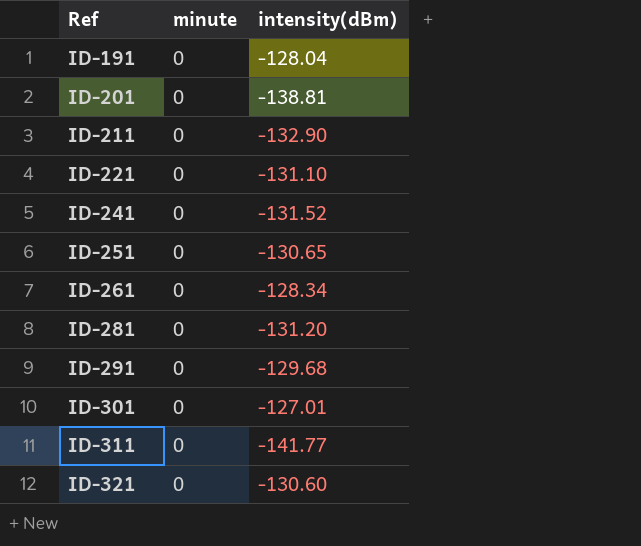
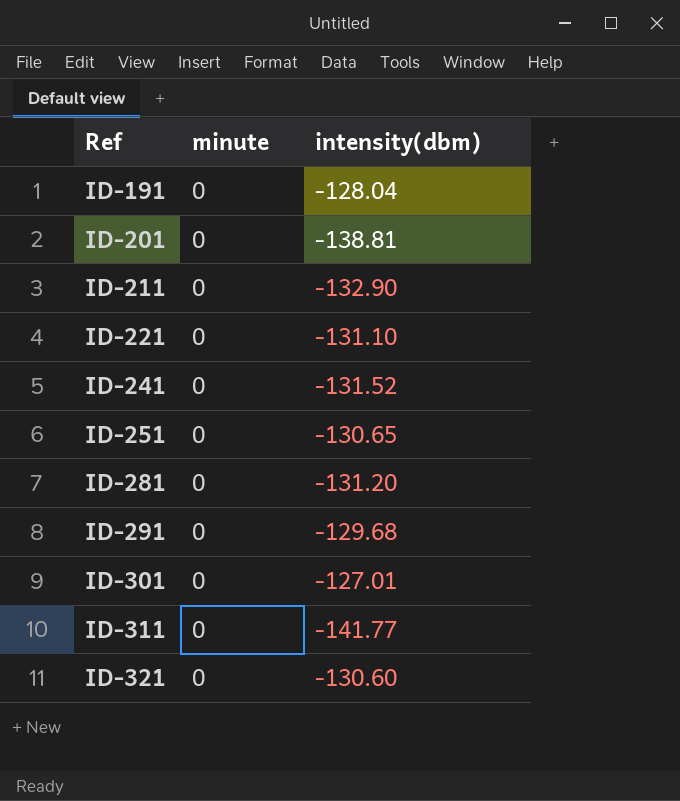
column name: intensity(dBm) -> intensity(dbm)
row ID-261: 0 | -128.34 -> none

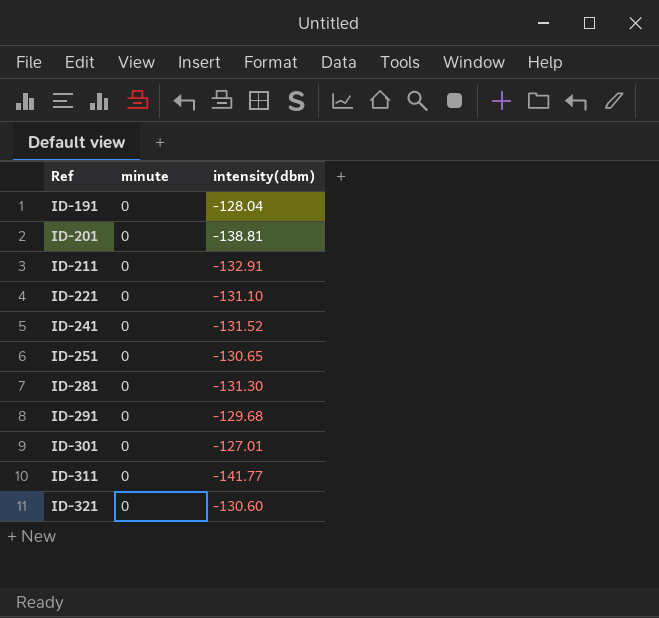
ID-211 | intensity(dbm): -132.90 -> -132.91
ID-281 | intensity(dbm): -131.20 -> -131.30

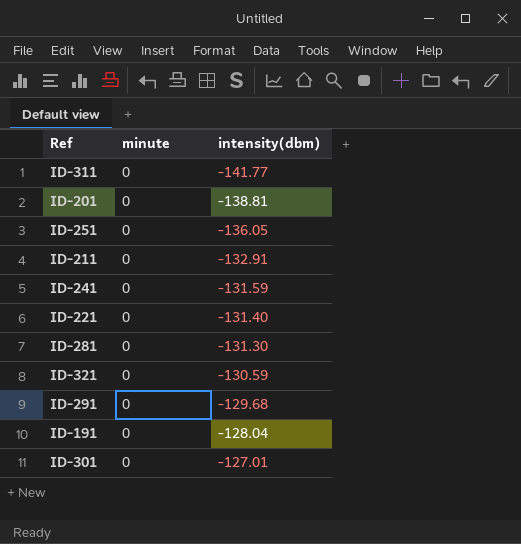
row order: Ref ascending -> intensity(dbm) ascending
ID-251 | intensity(dbm): -130.65 -> -136.05
ID-241 | intensity(dbm): -131.52 -> -131.59
ID-221 | intensity(dbm): -131.10 -> -131.40
ID-321 | intensity(dbm): -130.60 -> -130.59

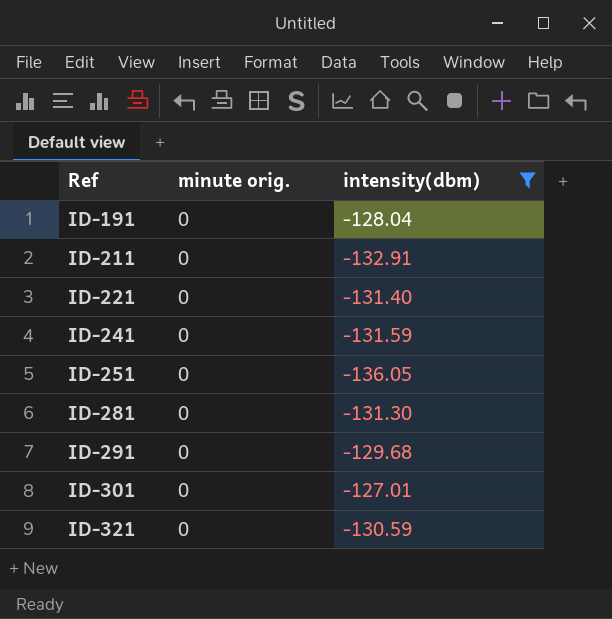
filter: none -> intensity(dbm) >= -136.05
row order: intensity(dbm) ascending -> Ref ascending
column name: minute -> minute orig.

